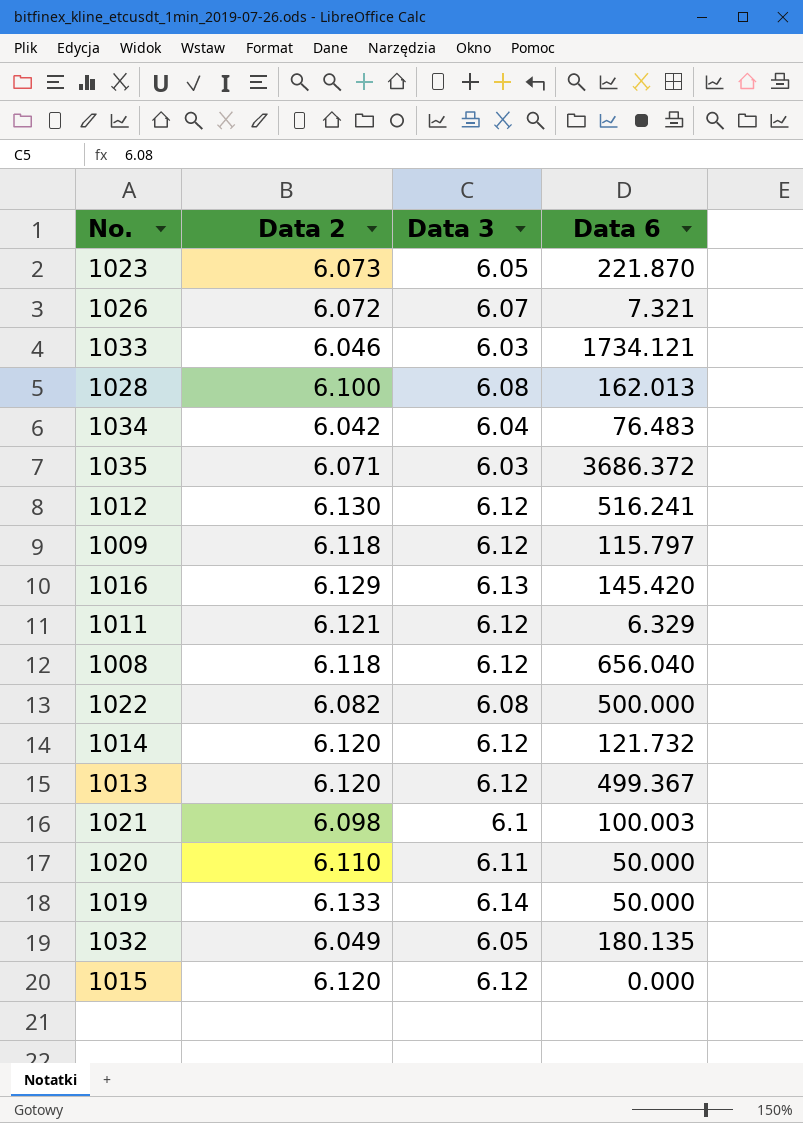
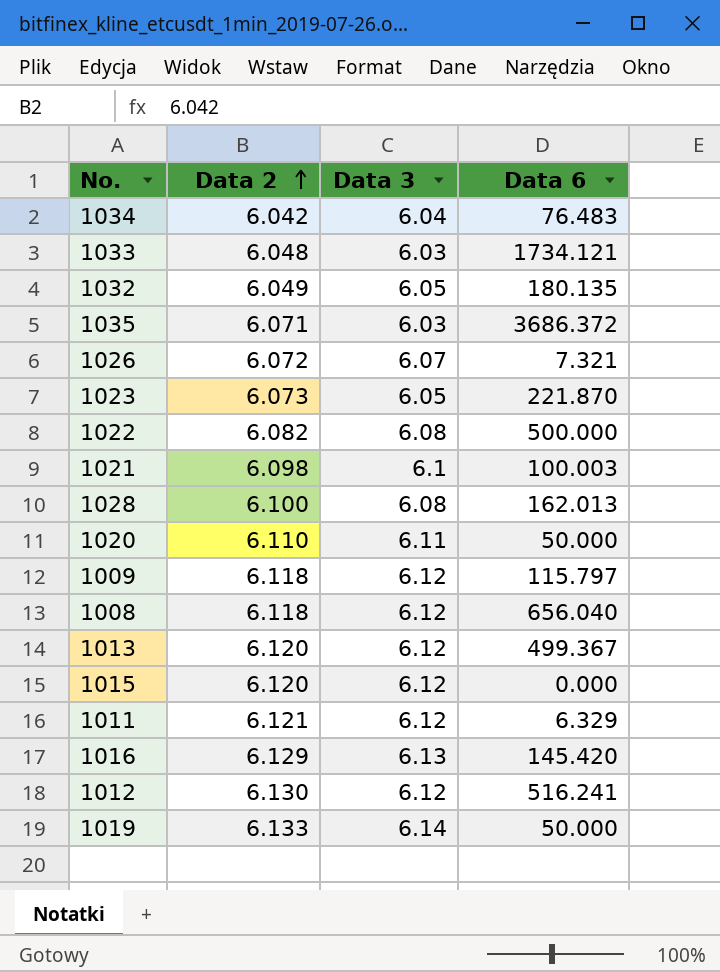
row order: none -> Data 2 ascending
row 1014: 6.120 | 6.12 | 121.732 -> none
1033 | Data 2: 6.046 -> 6.048

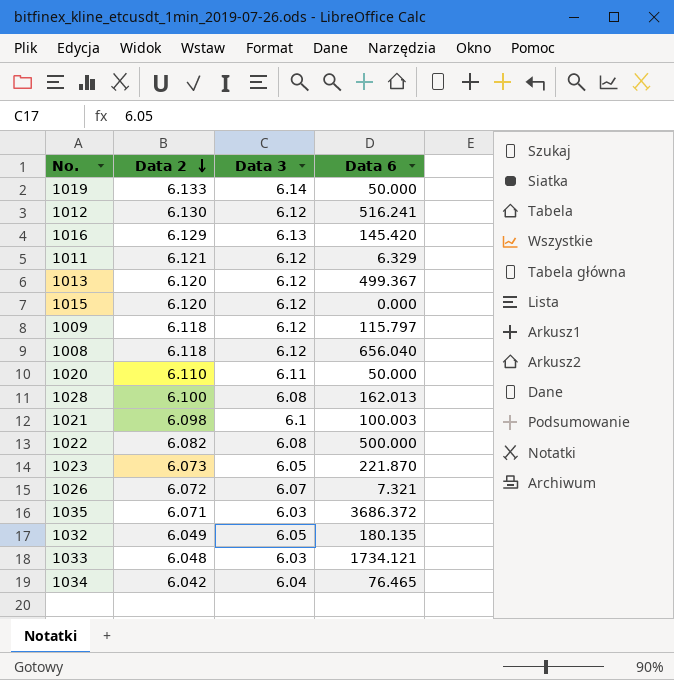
row order: Data 2 ascending -> Data 2 descending
1034 | Data 6: 76.483 -> 76.465

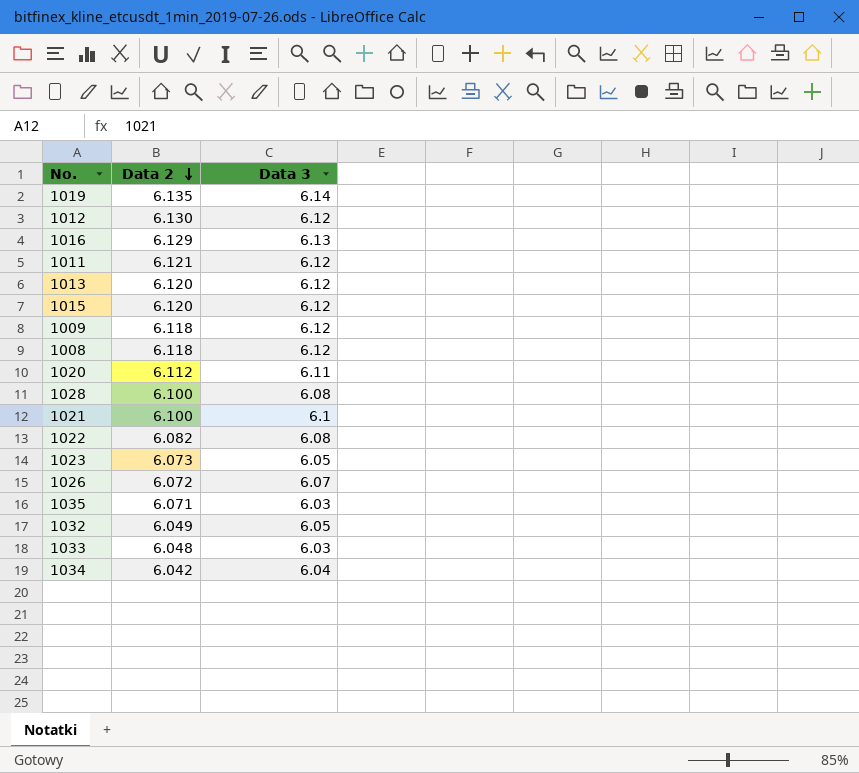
column Data 6 | position: 4 -> none
1019 | Data 2: 6.133 -> 6.135
1020 | Data 2: 6.110 -> 6.112
1021 | Data 2: 6.098 -> 6.100

